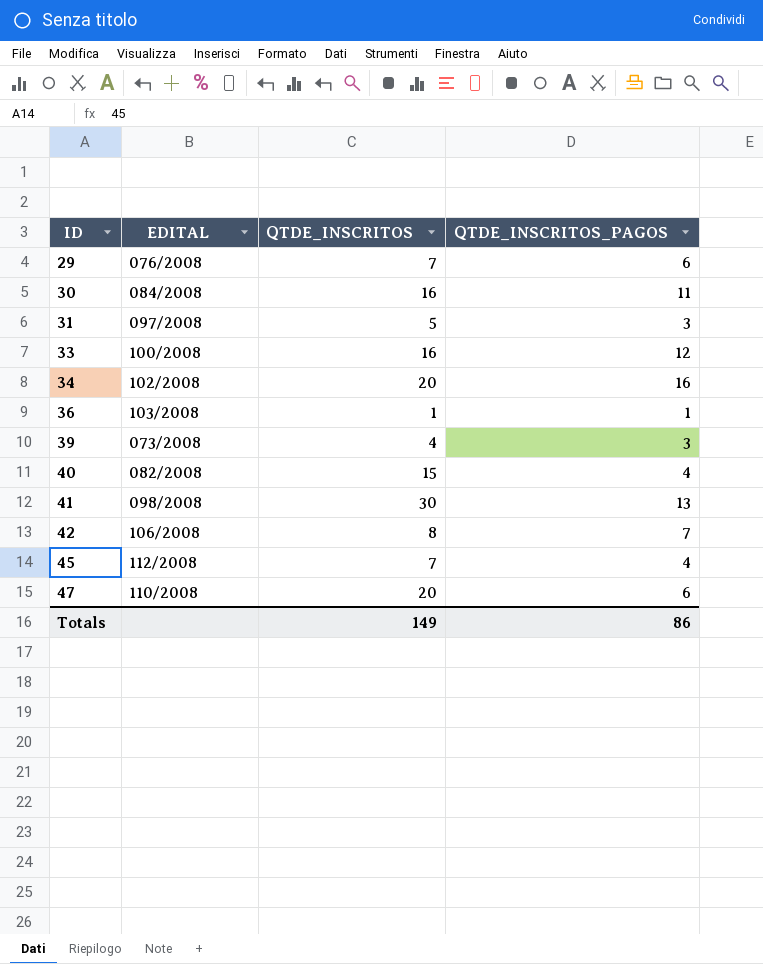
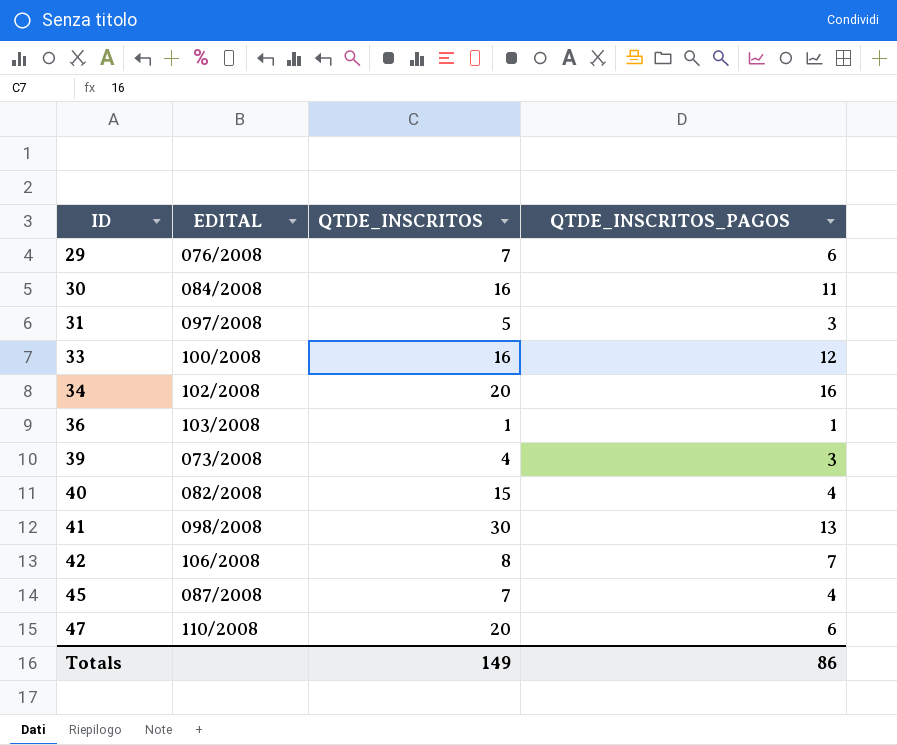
45 | EDITAL: 112/2008 -> 087/2008

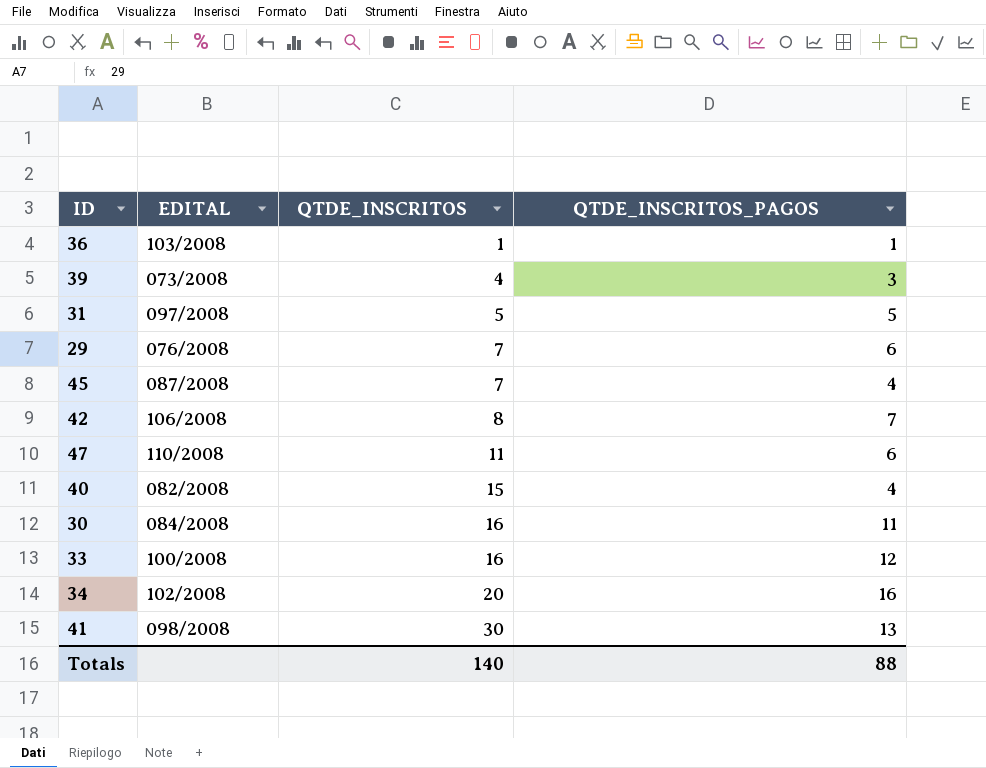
row order: ID ascending -> QTDE_INSCRITOS ascending
31 | QTDE_INSCRITOS_PAGOS: 3 -> 5
47 | QTDE_INSCRITOS: 20 -> 11
Totals | QTDE_INSCRITOS: 149 -> 140
Totals | QTDE_INSCRITOS_PAGOS: 86 -> 88

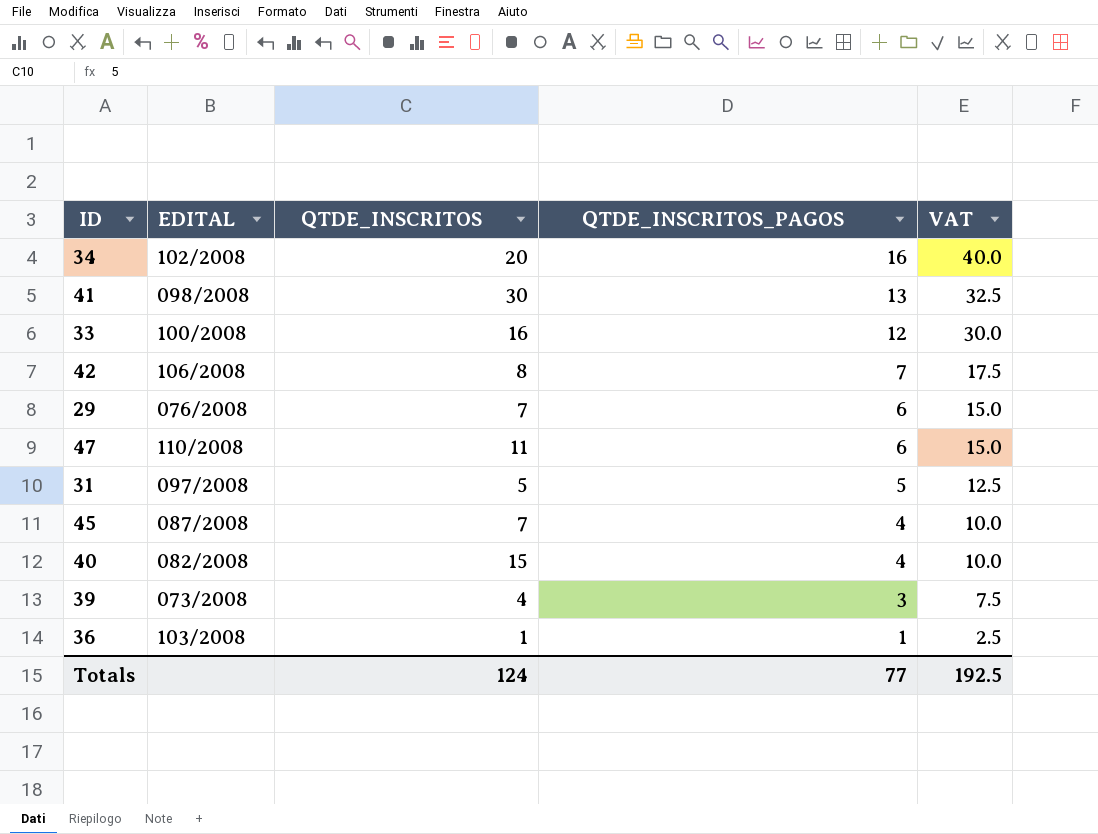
row order: QTDE_INSCRITOS ascending -> QTDE_INSCRITOS_PAGOS descending
column VAT | formula: none -> [QTDE_INSCRITOS_PAGOS] * 2.5
row 30: 084/2008 | 16 | 11 -> none
Totals | QTDE_INSCRITOS: 140 -> 124
Totals | QTDE_INSCRITOS_PAGOS: 88 -> 77

